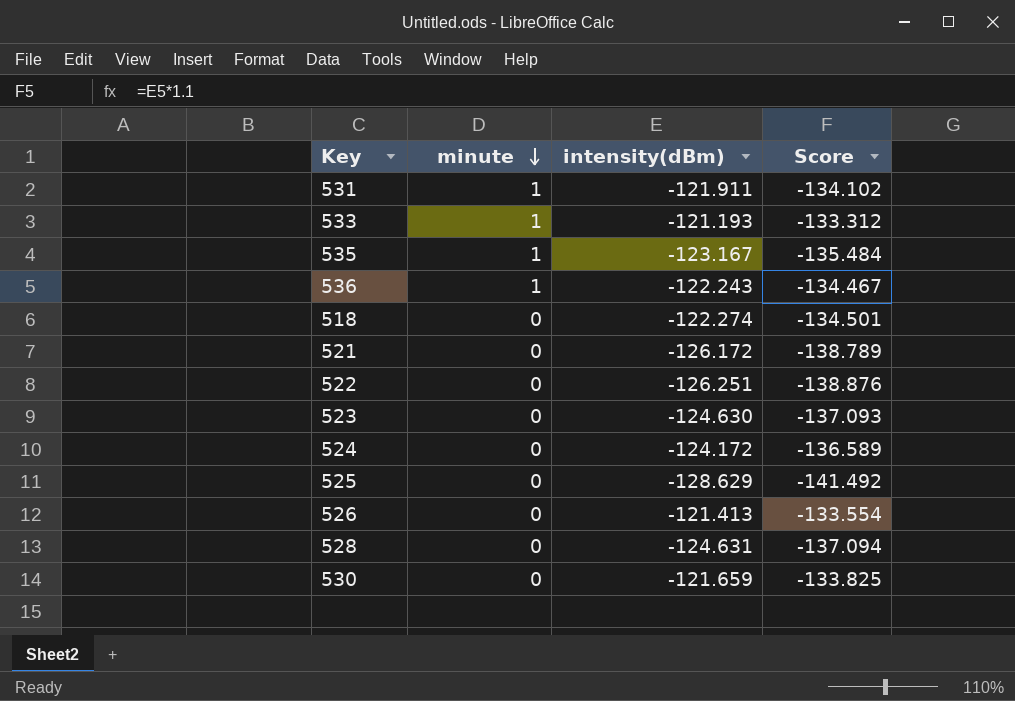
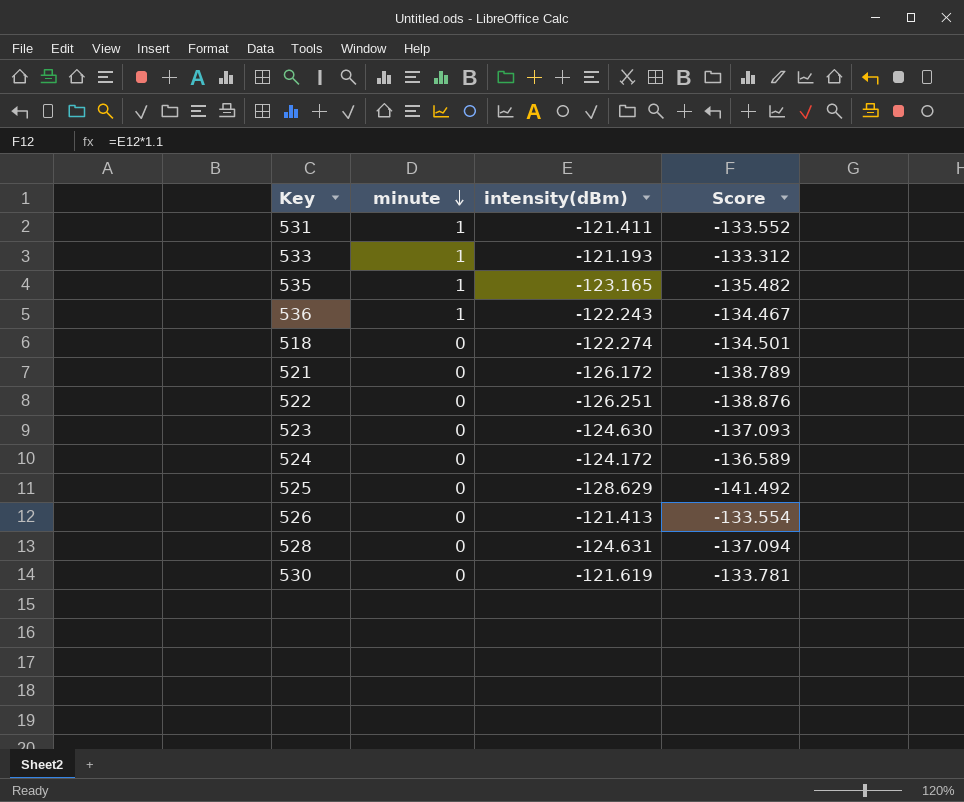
531 | intensity(dBm): -121.911 -> -121.411
531 | Score: -134.102 -> -133.552
535 | intensity(dBm): -123.167 -> -123.165
535 | Score: -135.484 -> -135.482
530 | intensity(dBm): -121.659 -> -121.619
530 | Score: -133.825 -> -133.781

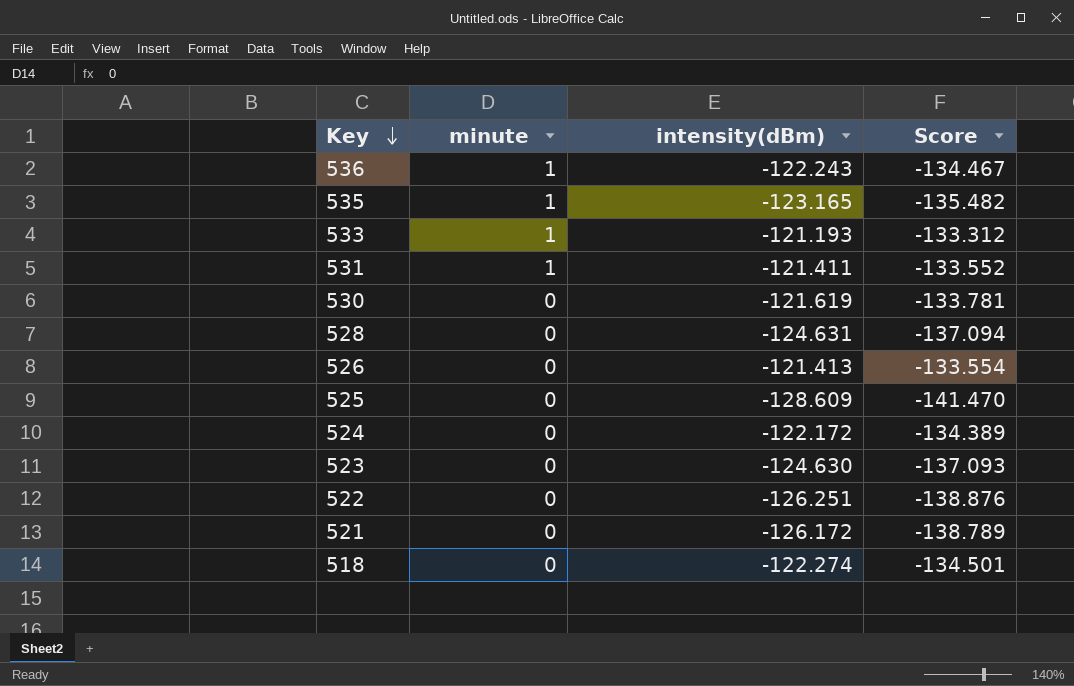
row order: minute descending -> Key descending
525 | intensity(dBm): -128.629 -> -128.609
525 | Score: -141.492 -> -141.470
524 | intensity(dBm): -124.172 -> -122.172
524 | Score: -136.589 -> -134.389

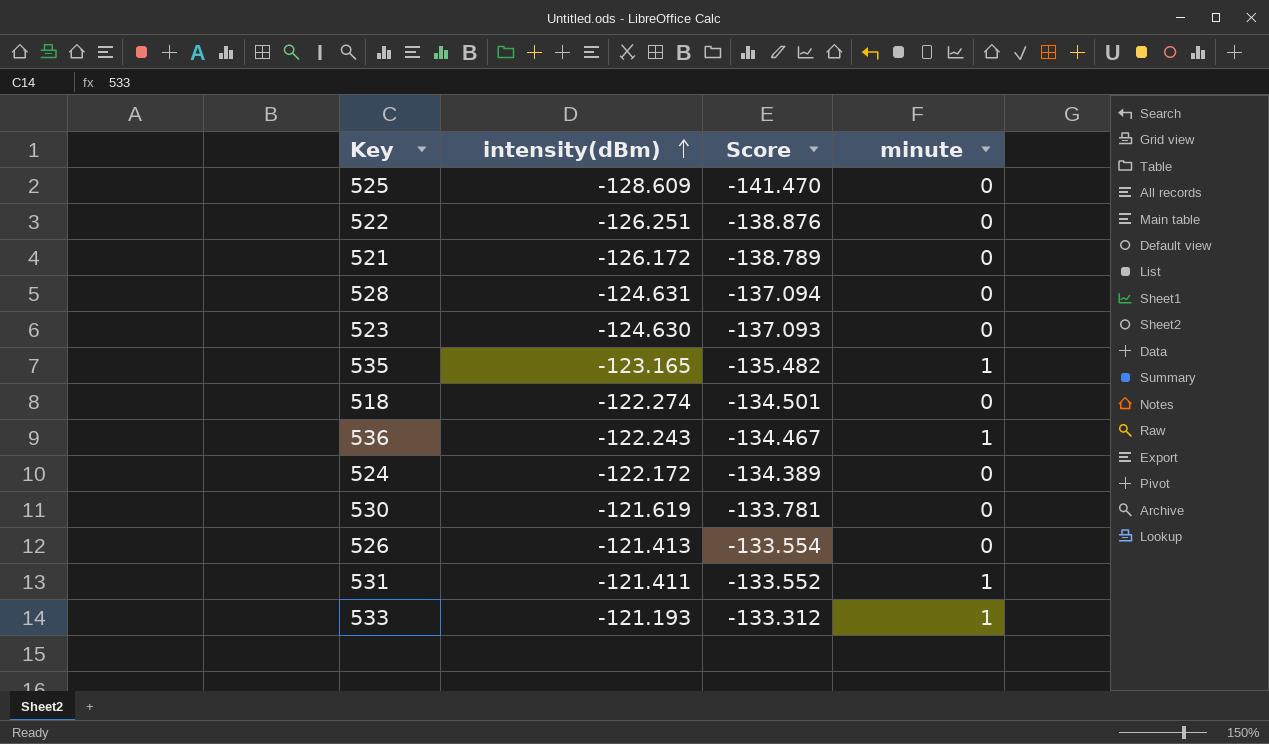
row order: Key descending -> intensity(dBm) ascending
column minute | position: 2 -> 4

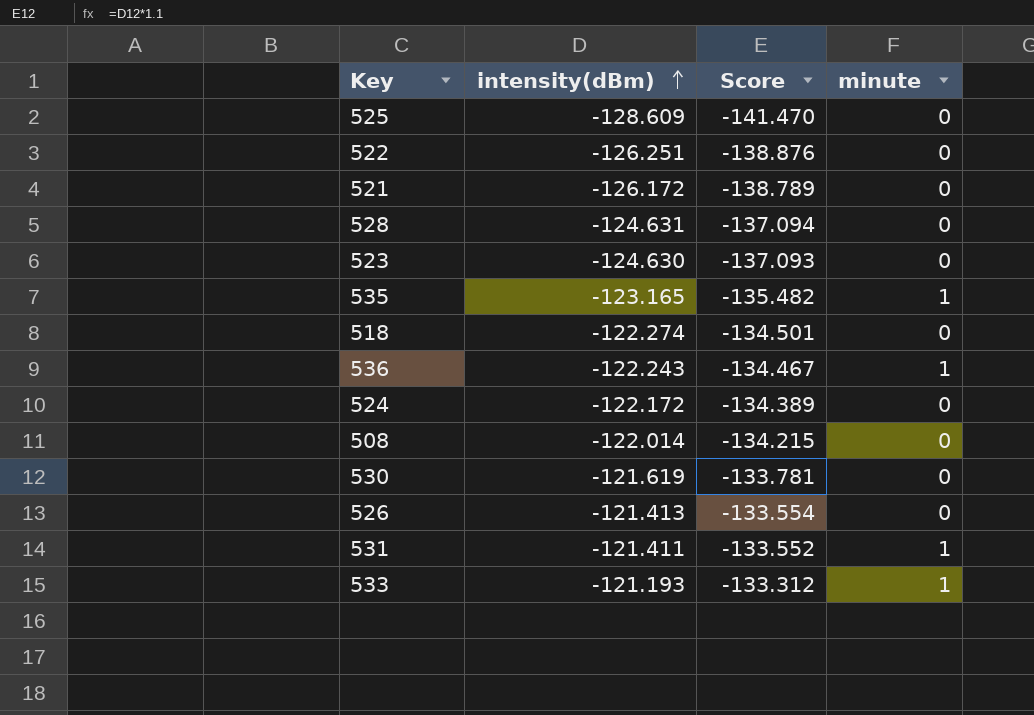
row 508: none -> -122.014 | -134.215 | 0

